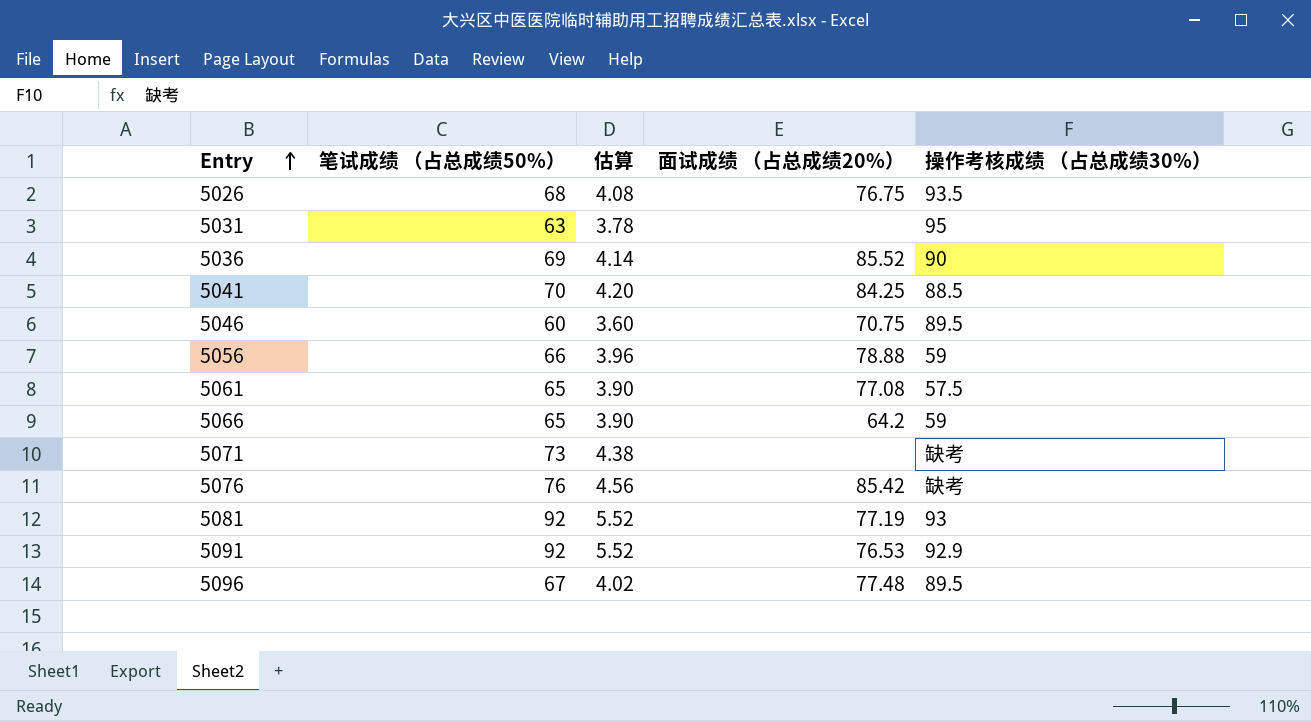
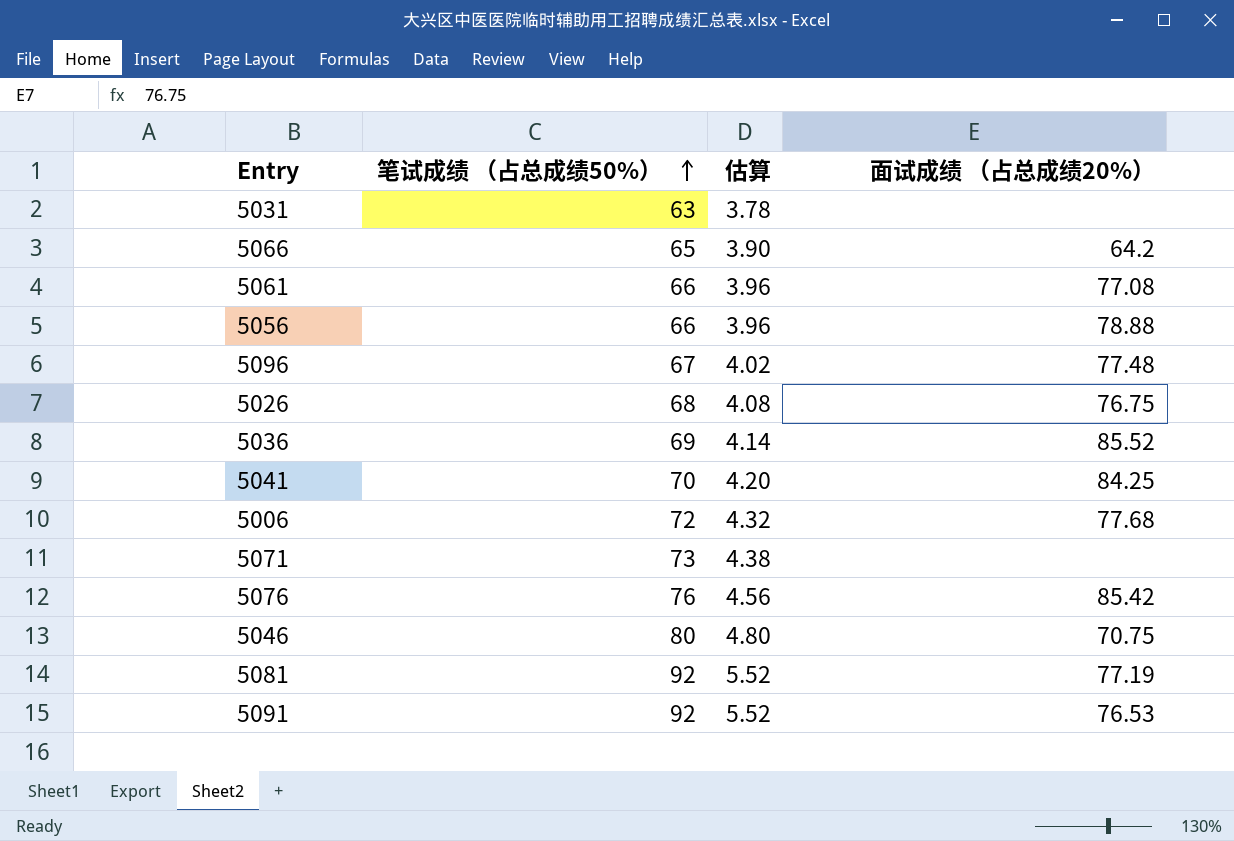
row order: Entry ascending -> 笔试成绩 （占总成绩50%） ascending
column 操作考核成绩 （占总成绩30%） | position: 5 -> none
5061 | 笔试成绩 （占总成绩50%）: 65 -> 66
5061 | 估算: 3.90 -> 3.96
row 5006: none -> 72 | 4.32 | 77.68
5046 | 笔试成绩 （占总成绩50%）: 60 -> 80
5046 | 估算: 3.60 -> 4.80

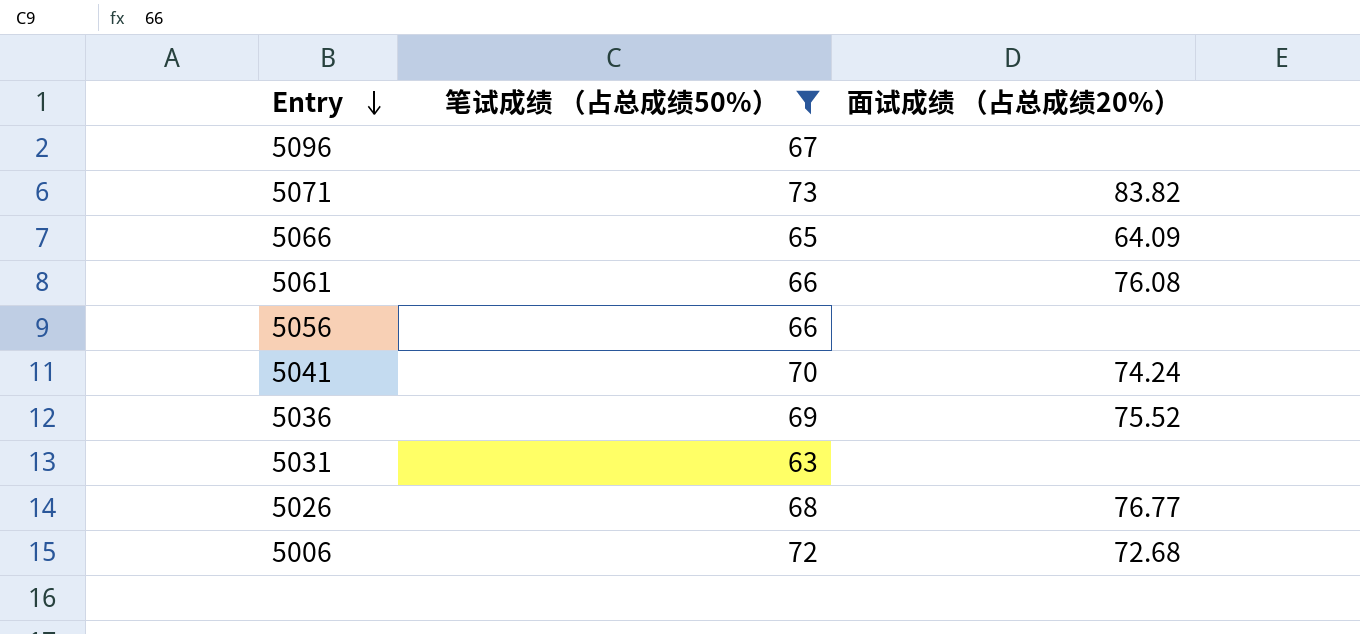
filter: none -> 笔试成绩 （占总成绩50%） <= 73
row order: 笔试成绩 （占总成绩50%） ascending -> Entry descending
column 估算 | formula: [笔试成绩 （占总成绩50%）] * 0.06 -> none
5096 | 面试成绩 （占总成绩20%）: 77.48 -> none
5071 | 面试成绩 （占总成绩20%）: none -> 83.82
5066 | 面试成绩 （占总成绩20%）: 64.2 -> 64.09
5061 | 面试成绩 （占总成绩20%）: 77.08 -> 76.08
5056 | 面试成绩 （占总成绩20%）: 78.88 -> none
5041 | 面试成绩 （占总成绩20%）: 84.25 -> 74.24
5036 | 面试成绩 （占总成绩20%）: 85.52 -> 75.52
5026 | 面试成绩 （占总成绩20%）: 76.75 -> 76.77
5006 | 面试成绩 （占总成绩20%）: 77.68 -> 72.68

